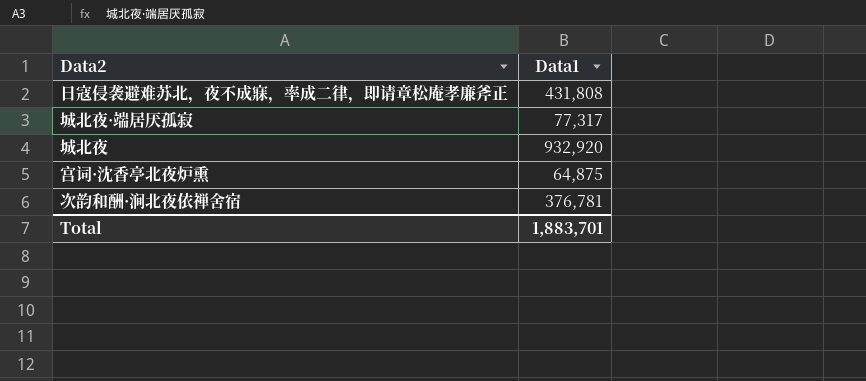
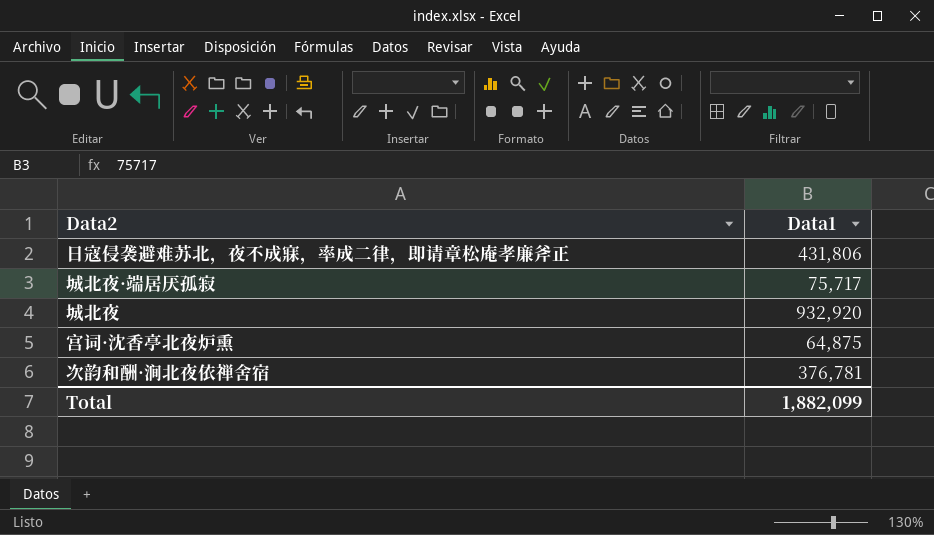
日寇侵袭避难苏北，夜不成寐，率成二律，即请章松庵孝廉斧正 | Data1: 431,808 -> 431,806
城北夜·端居厌孤寂 | Data1: 77,317 -> 75,717
Total | Data1: 1,883,701 -> 1,882,099

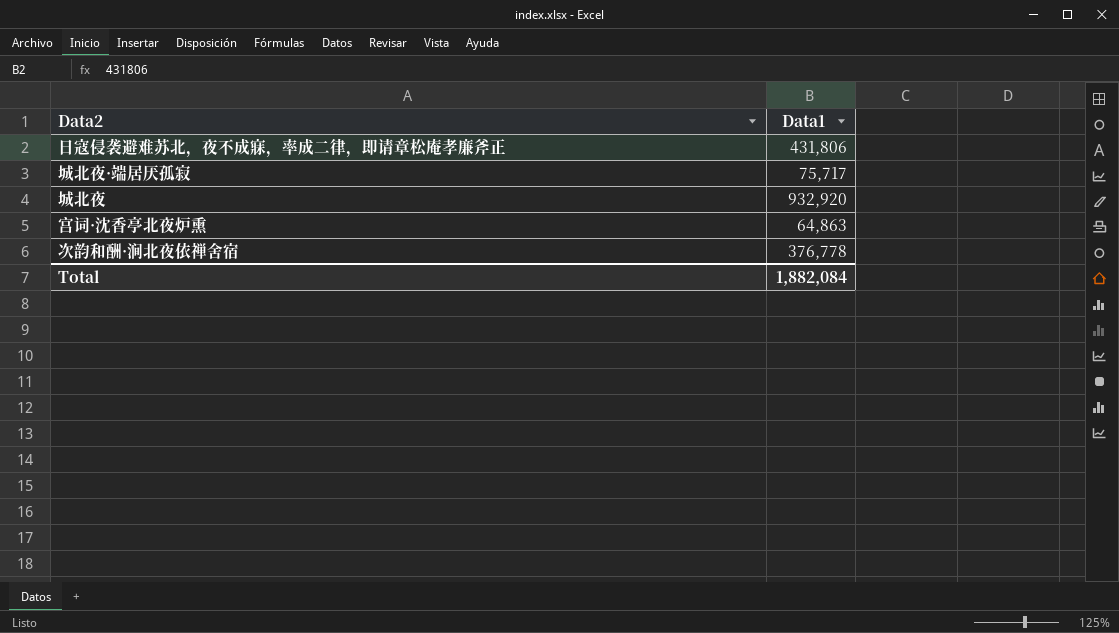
宫词·沈香亭北夜炉熏 | Data1: 64,875 -> 64,863
次韵和酬·涧北夜依禅舍宿 | Data1: 376,781 -> 376,778
Total | Data1: 1,882,099 -> 1,882,084

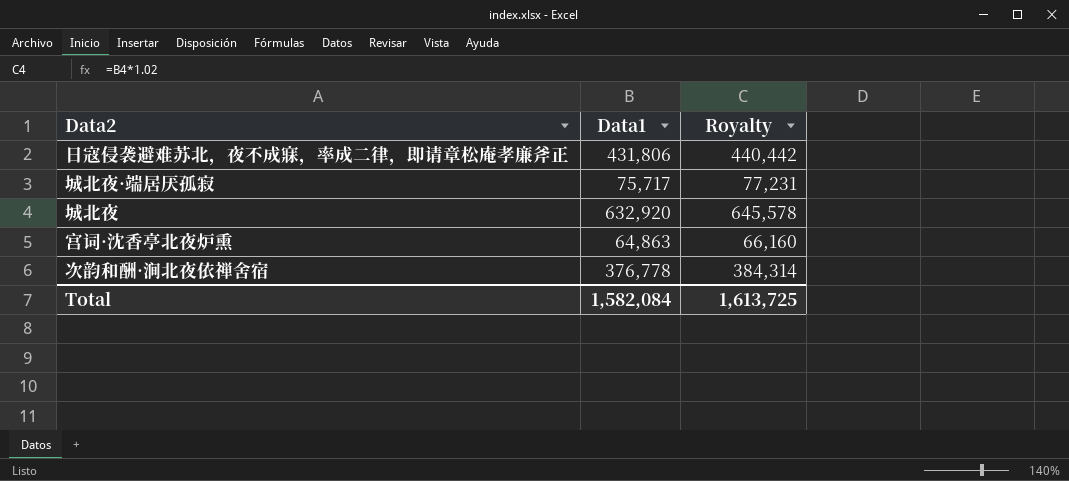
column Royalty | formula: none -> [Data1] * 1.02
城北夜 | Data1: 932,920 -> 632,920
Total | Data1: 1,882,084 -> 1,582,084

